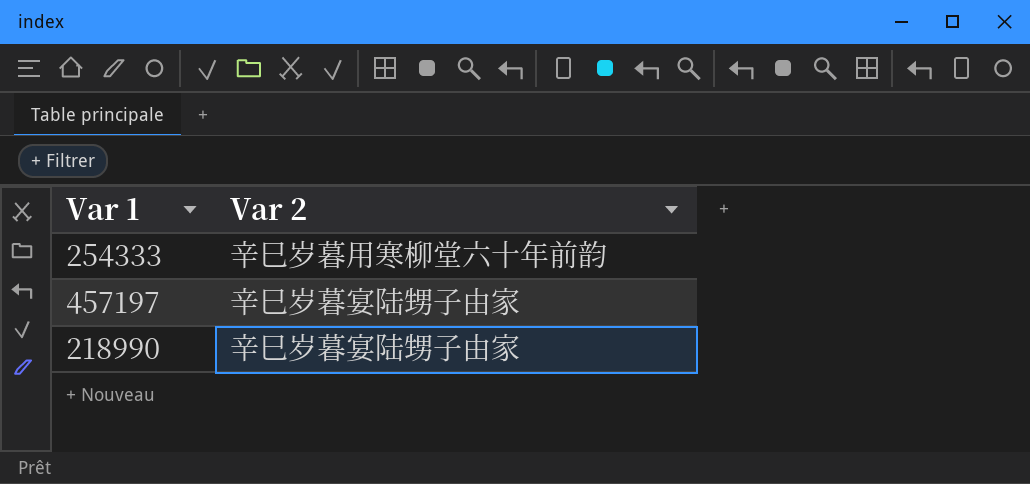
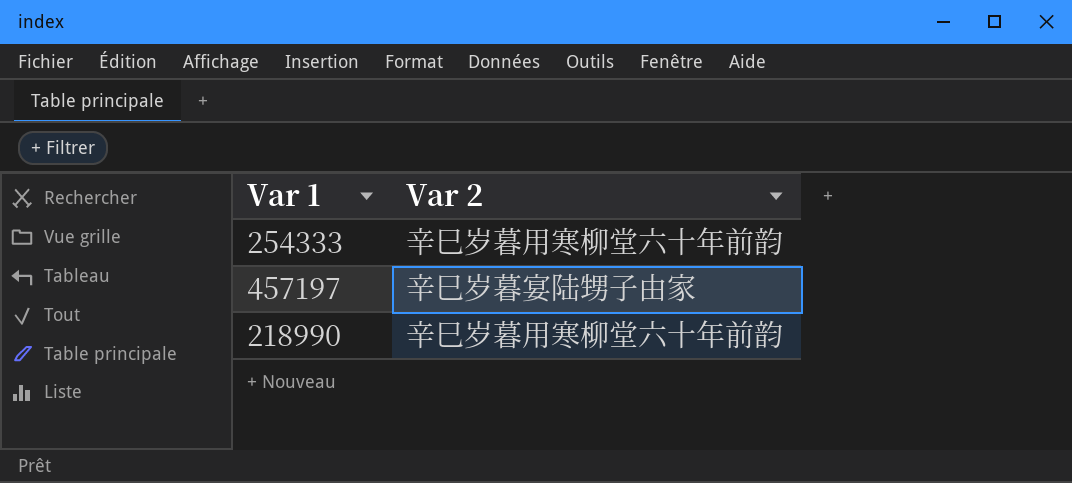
218990 | Var 2: 辛巳岁暮宴陆甥子由家 -> 辛巳岁暮用寒柳堂六十年前韵

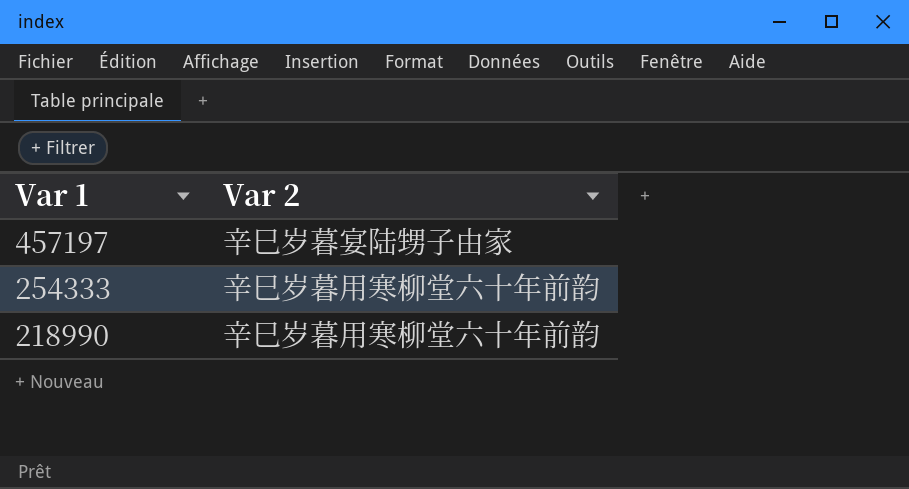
row order: none -> Var 1 descending

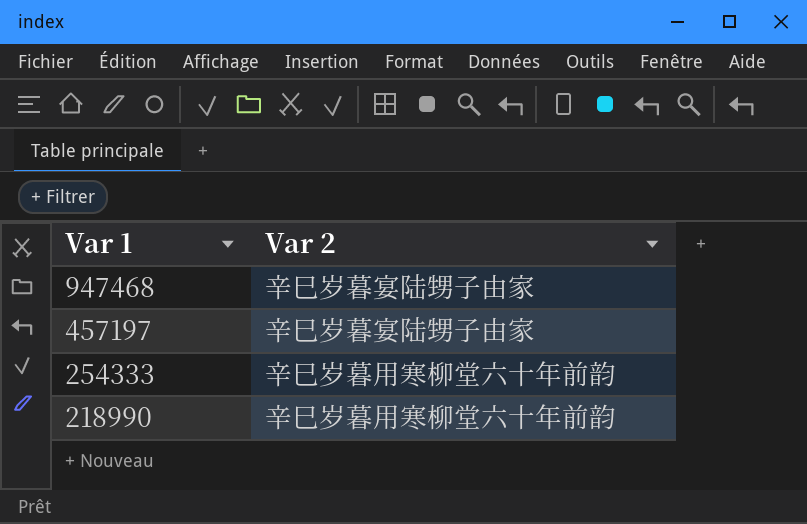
row 947468: none -> 辛巳岁暮宴陆甥子由家

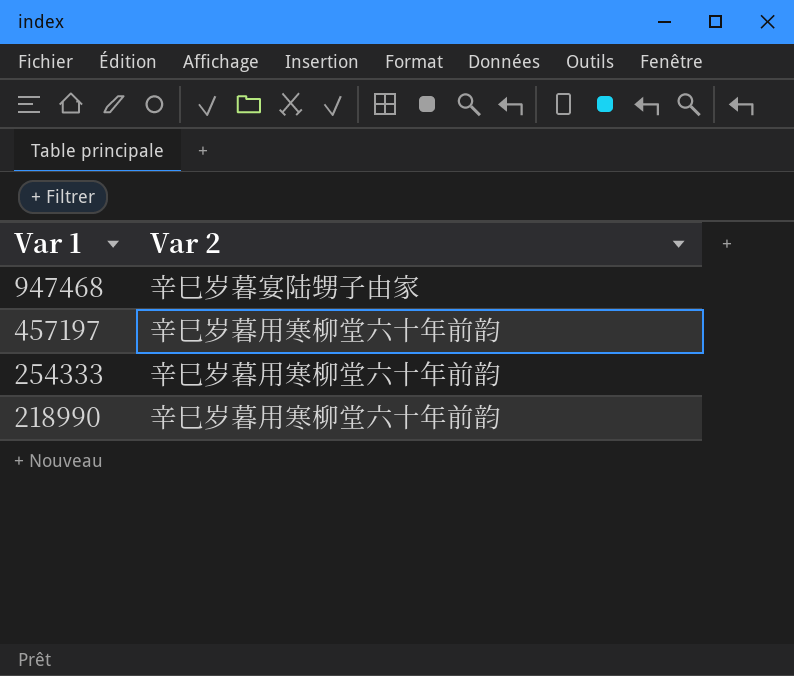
457197 | Var 2: 辛巳岁暮宴陆甥子由家 -> 辛巳岁暮用寒柳堂六十年前韵

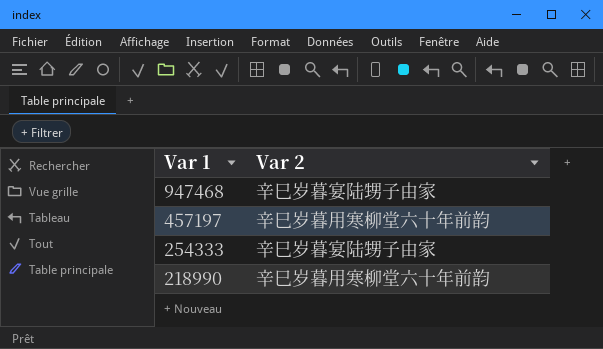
254333 | Var 2: 辛巳岁暮用寒柳堂六十年前韵 -> 辛巳岁暮宴陆甥子由家

